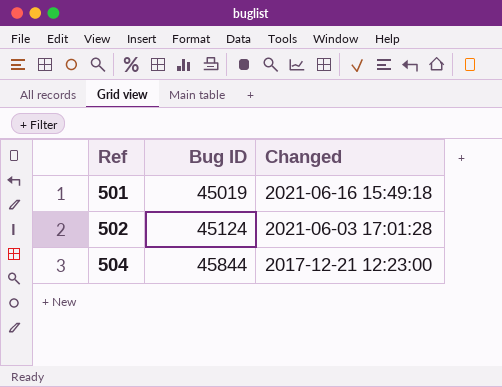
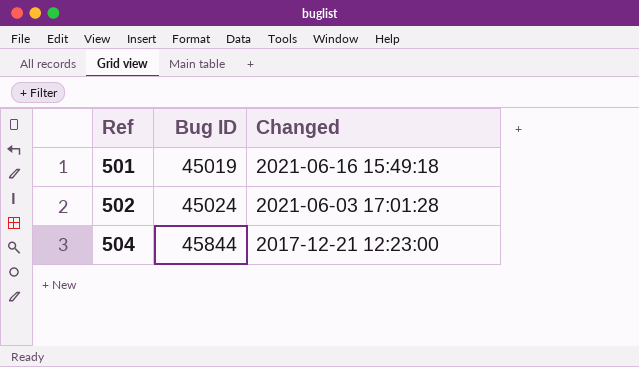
502 | Bug ID: 45124 -> 45024

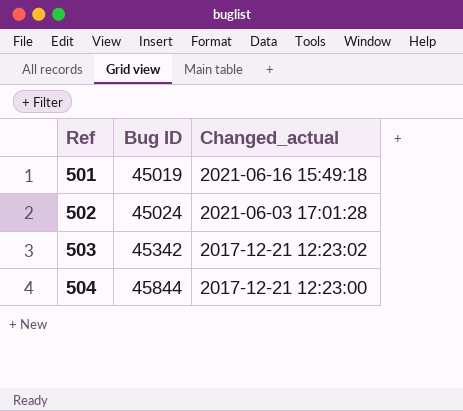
column name: Changed -> Changed_actual
row 503: none -> 45342 | 2017-12-21 12:23:02

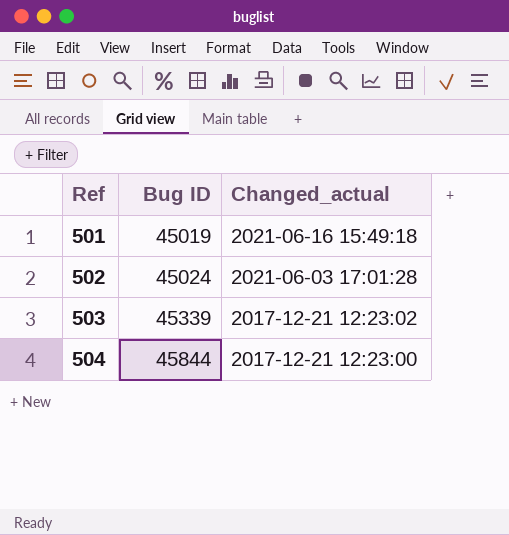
503 | Bug ID: 45342 -> 45339

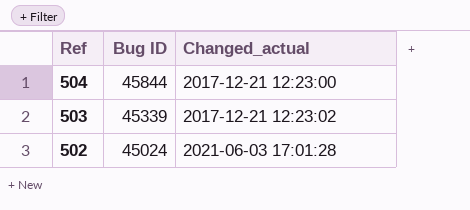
row order: Ref ascending -> Ref descending
row 501: 45019 | 2021-06-16 15:49:18 -> none

